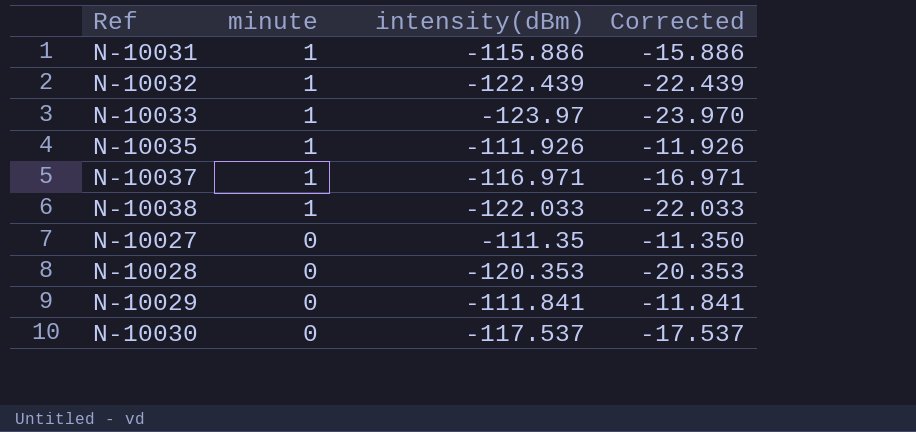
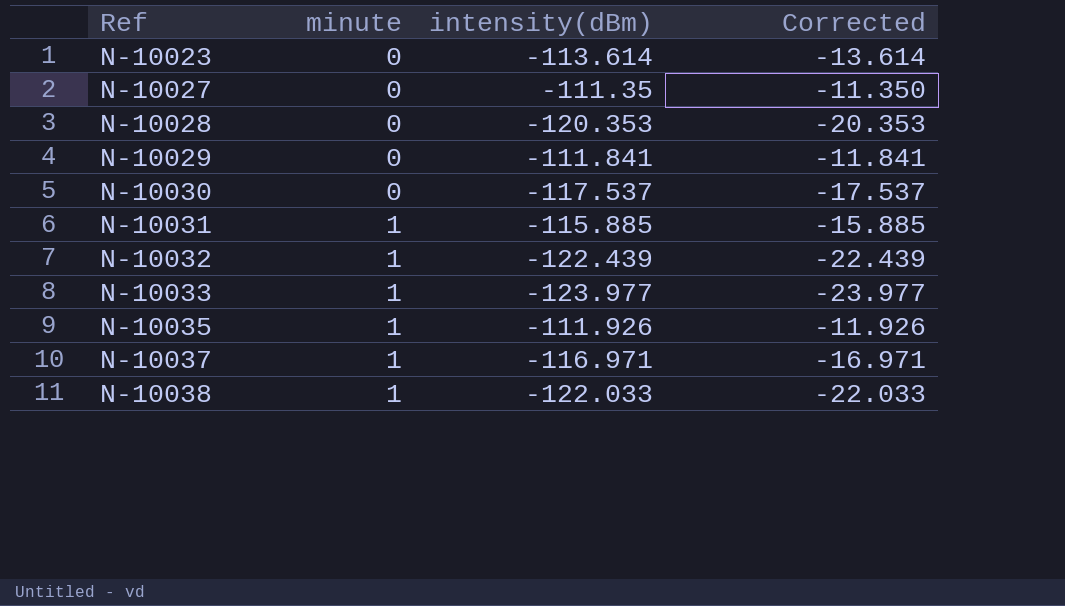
row order: minute descending -> Ref ascending
row N-10023: none -> 0 | -113.614 | -13.614
N-10031 | intensity(dBm): -115.886 -> -115.885
N-10031 | Corrected: -15.886 -> -15.885
N-10033 | intensity(dBm): -123.97 -> -123.977
N-10033 | Corrected: -23.970 -> -23.977

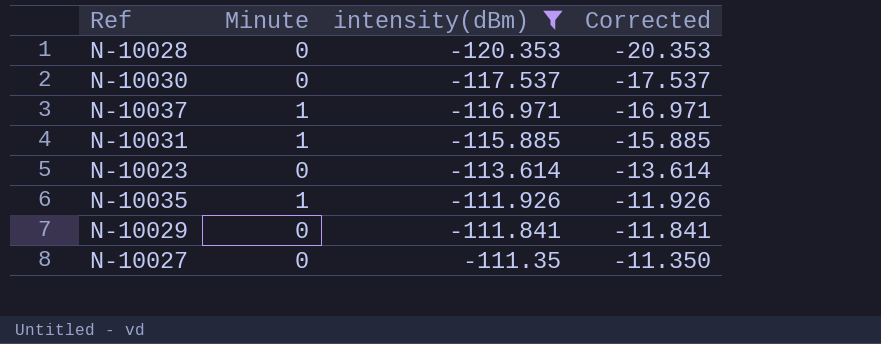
filter: none -> intensity(dBm) >= -120.353
row order: Ref ascending -> intensity(dBm) ascending
column name: minute -> Minute

